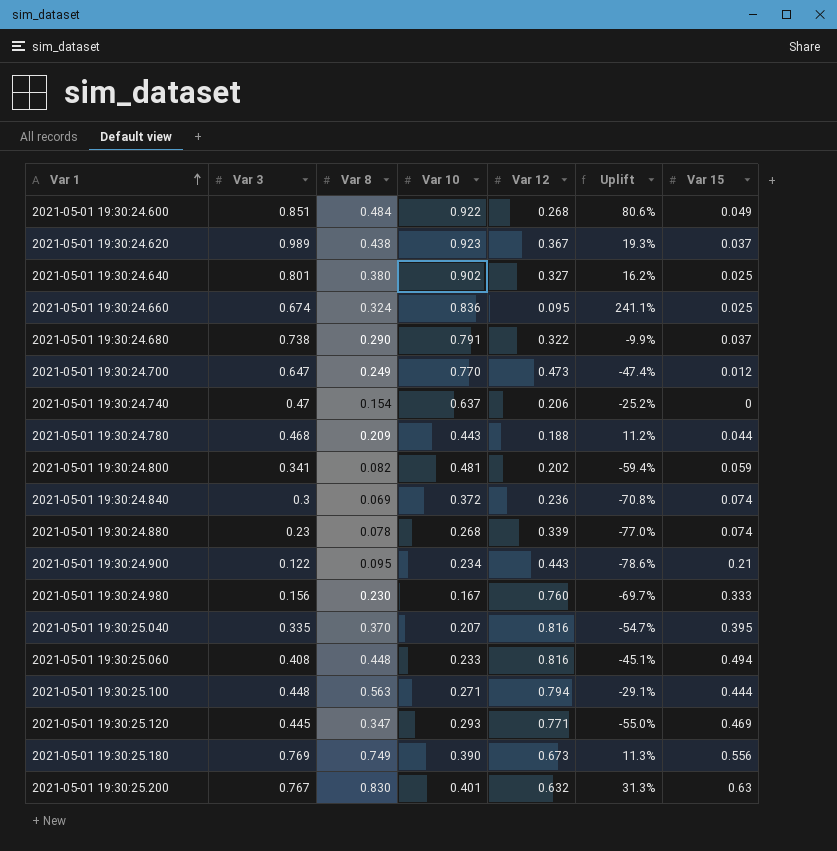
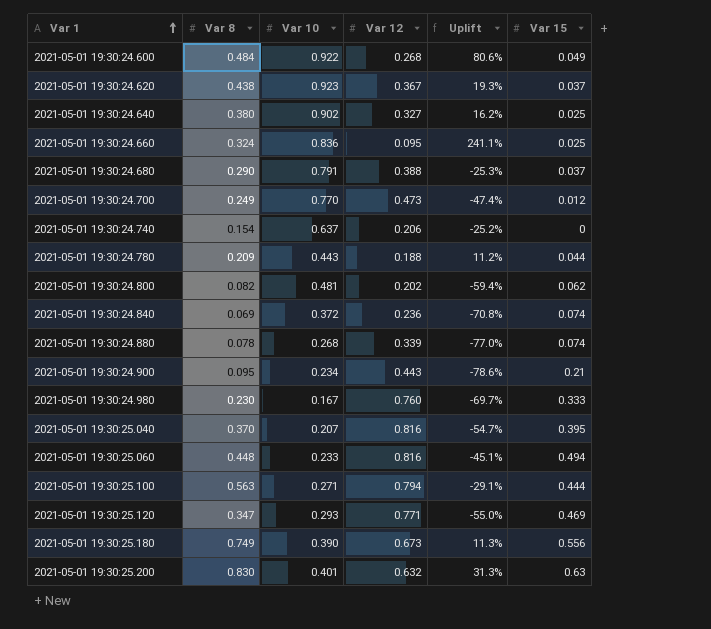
column Var 3 | position: 2 -> none
2021-05-01 19:30:24.680 | Var 12: 0.322 -> 0.388
2021-05-01 19:30:24.680 | Uplift: -9.9% -> -25.3%
2021-05-01 19:30:24.800 | Var 15: 0.059 -> 0.062

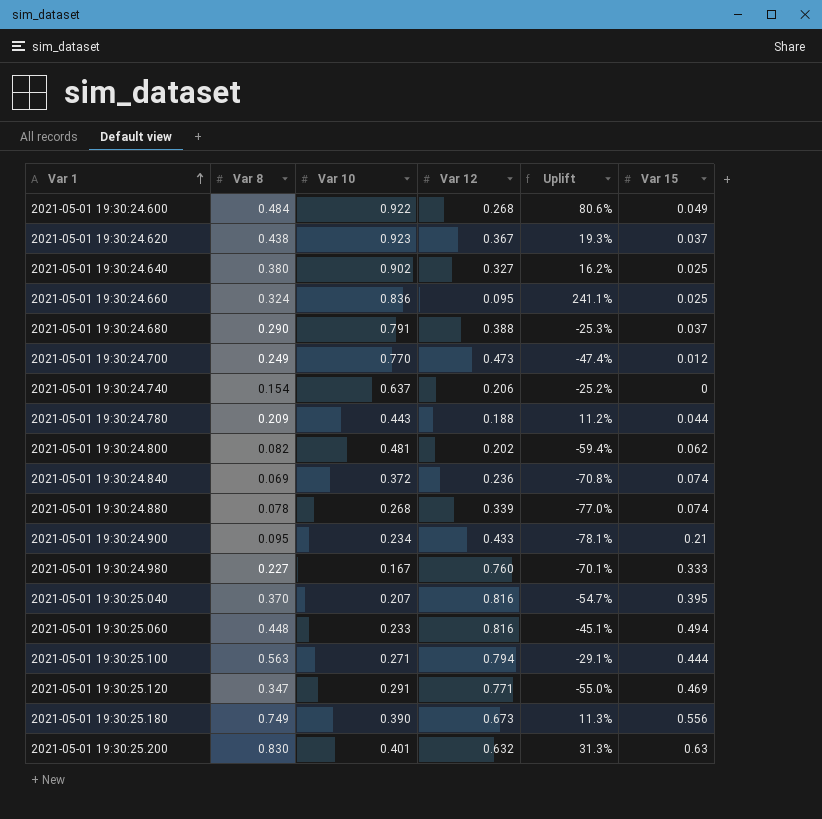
2021-05-01 19:30:24.900 | Var 12: 0.443 -> 0.433
2021-05-01 19:30:24.900 | Uplift: -78.6% -> -78.1%
2021-05-01 19:30:24.980 | Var 8: 0.230 -> 0.227
2021-05-01 19:30:24.980 | Uplift: -69.7% -> -70.1%
2021-05-01 19:30:25.120 | Var 10: 0.293 -> 0.291

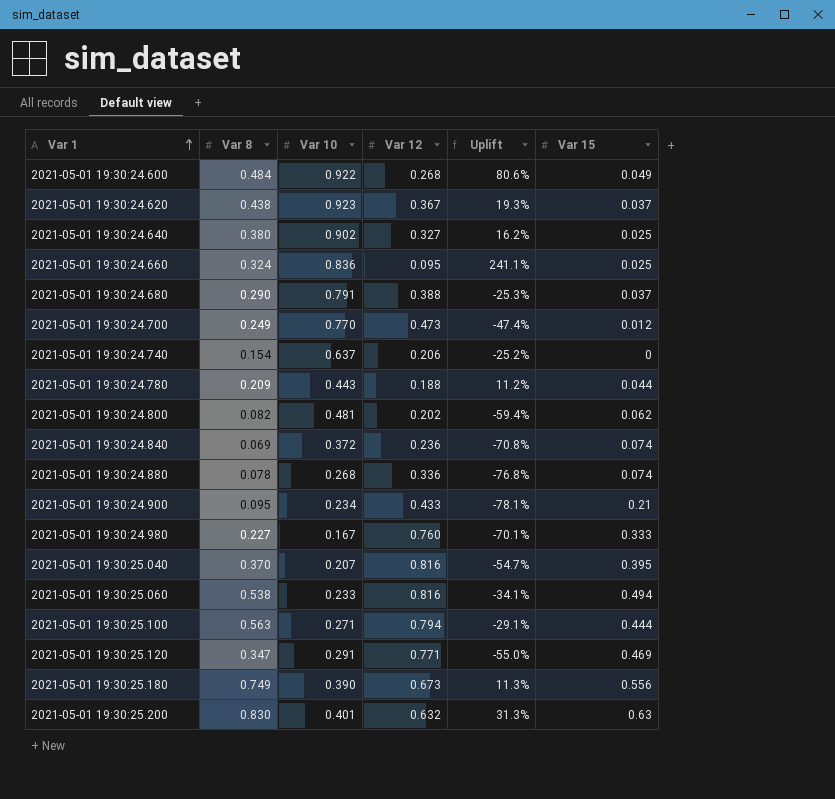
2021-05-01 19:30:24.880 | Var 12: 0.339 -> 0.336
2021-05-01 19:30:24.880 | Uplift: -77.0% -> -76.8%
2021-05-01 19:30:25.060 | Var 8: 0.448 -> 0.538
2021-05-01 19:30:25.060 | Uplift: -45.1% -> -34.1%

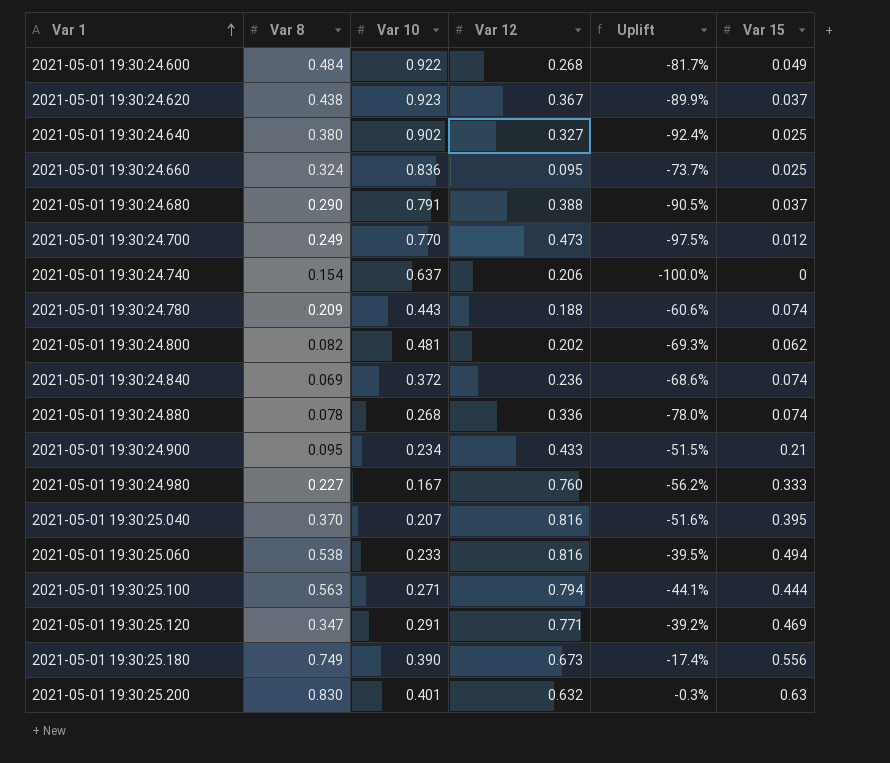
column Uplift | formula: ([Var 8] - [Var 12]) / [Var 12] -> ([Var 15] - [Var 12]) / [Var 12]
2021-05-01 19:30:24.780 | Var 15: 0.044 -> 0.074

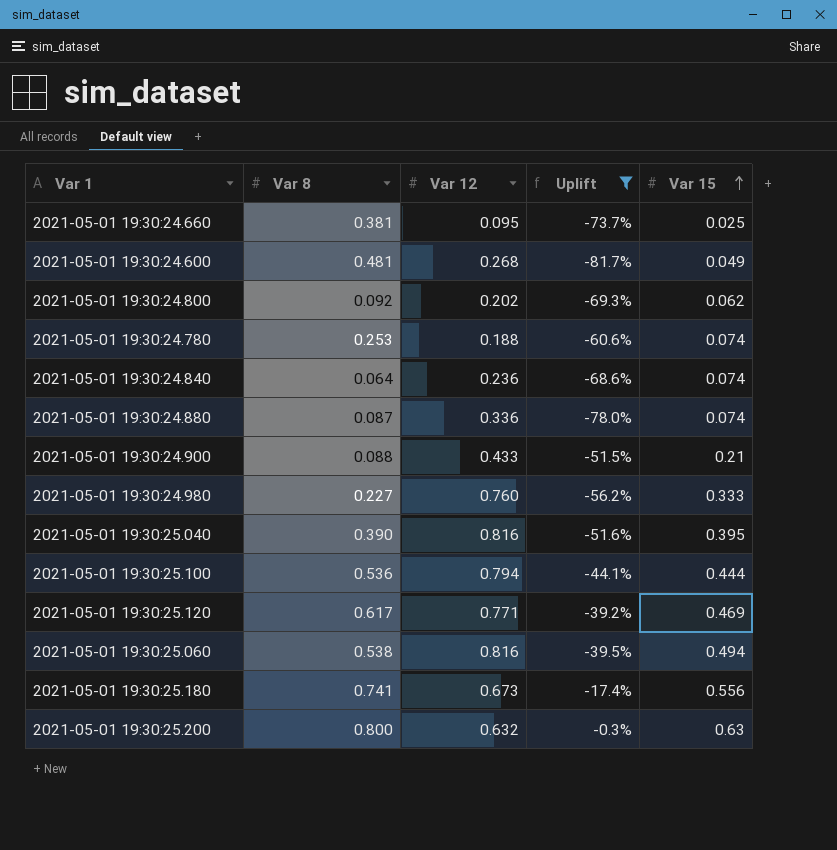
filter: none -> Uplift >= -81.7%
row order: Var 1 ascending -> Var 15 ascending
column Var 10 | position: 3 -> none
2021-05-01 19:30:24.660 | Var 8: 0.324 -> 0.381
2021-05-01 19:30:24.600 | Var 8: 0.484 -> 0.481
2021-05-01 19:30:24.800 | Var 8: 0.082 -> 0.092
2021-05-01 19:30:24.780 | Var 8: 0.209 -> 0.253
2021-05-01 19:30:24.840 | Var 8: 0.069 -> 0.064
2021-05-01 19:30:24.880 | Var 8: 0.078 -> 0.087
2021-05-01 19:30:24.900 | Var 8: 0.095 -> 0.088
2021-05-01 19:30:25.040 | Var 8: 0.370 -> 0.390
2021-05-01 19:30:25.100 | Var 8: 0.563 -> 0.536
2021-05-01 19:30:25.120 | Var 8: 0.347 -> 0.617
2021-05-01 19:30:25.180 | Var 8: 0.749 -> 0.741
2021-05-01 19:30:25.200 | Var 8: 0.830 -> 0.800

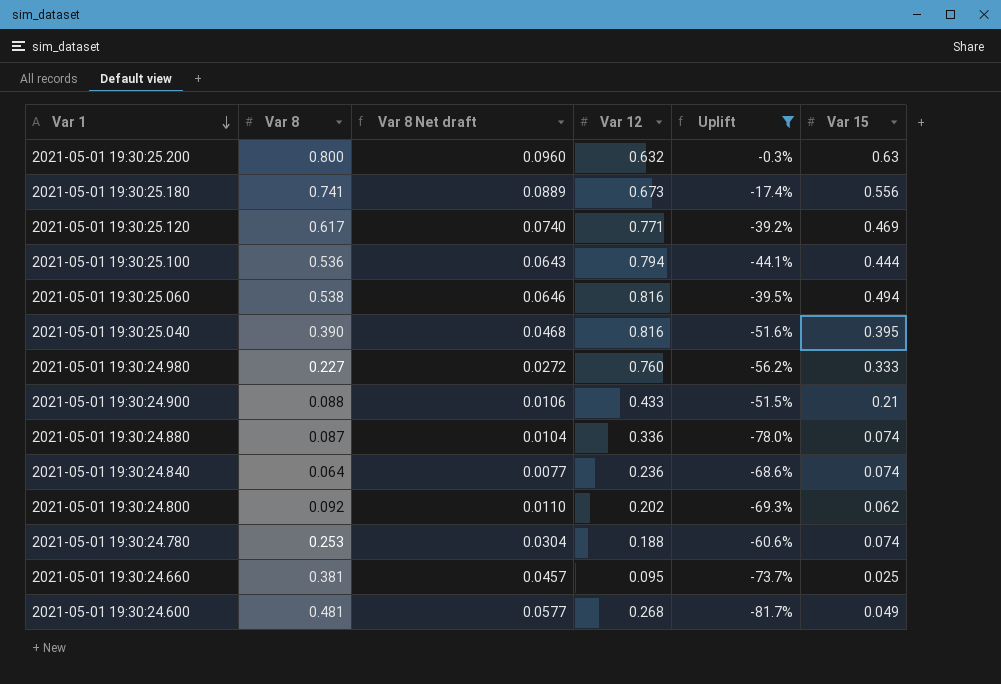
row order: Var 15 ascending -> Var 1 descending
column Var 8 Net draft | formula: none -> [Var 8] * 0.12

